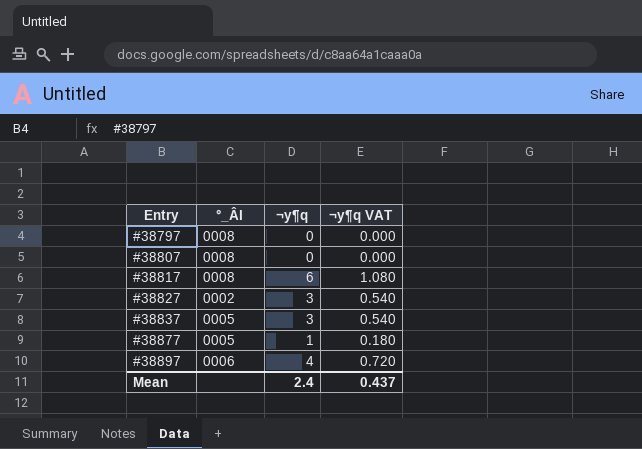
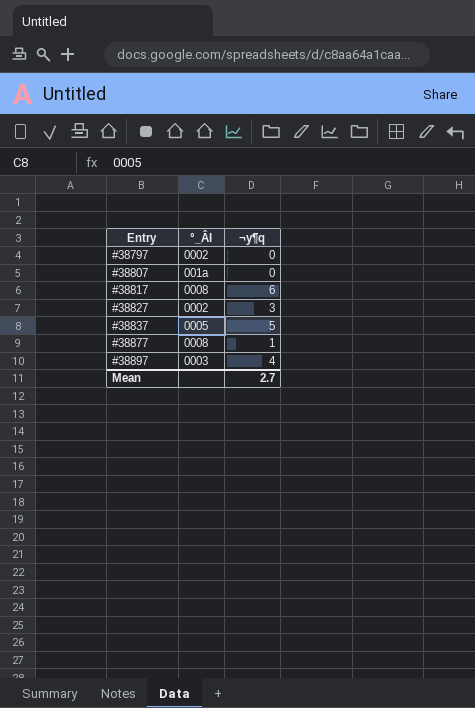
column ¬y¶q VAT | formula: [¬y¶q] * 0.18 -> none
#38797 | °_ÂI: 0008 -> 0002
#38807 | °_ÂI: 0008 -> 001a
#38837 | ¬y¶q: 3 -> 5
#38877 | °_ÂI: 0005 -> 0008
#38897 | °_ÂI: 0006 -> 0003
Mean | ¬y¶q: 2.4 -> 2.7

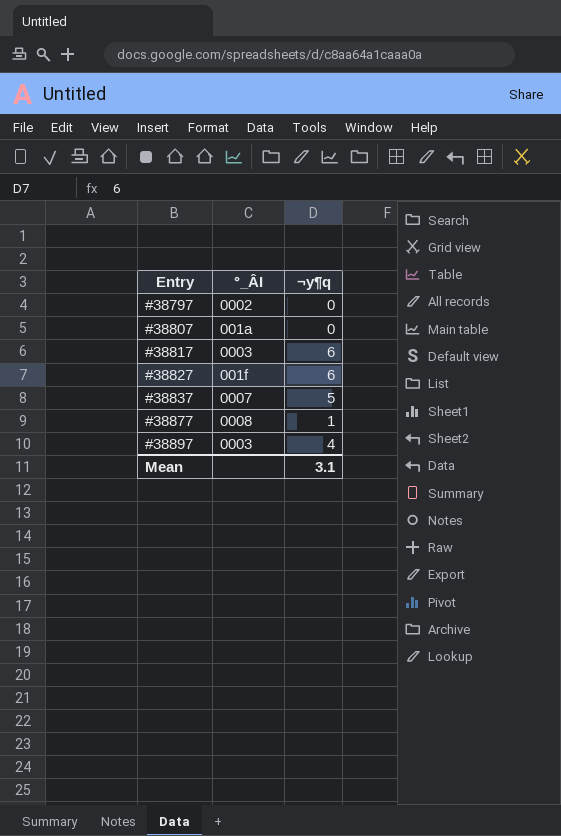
#38817 | °_ÂI: 0008 -> 0003
#38827 | °_ÂI: 0002 -> 001f
#38827 | ¬y¶q: 3 -> 6
#38837 | °_ÂI: 0005 -> 0007
Mean | ¬y¶q: 2.7 -> 3.1

